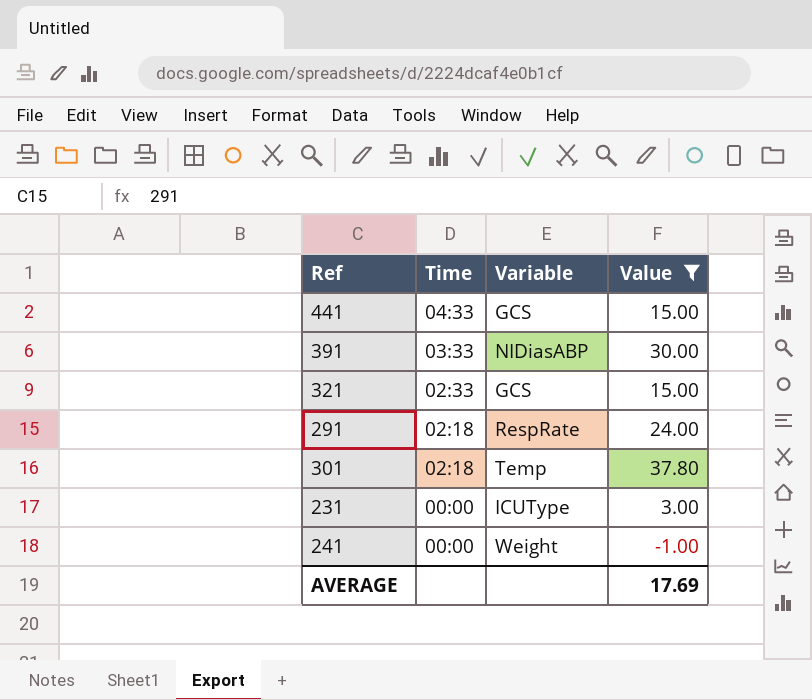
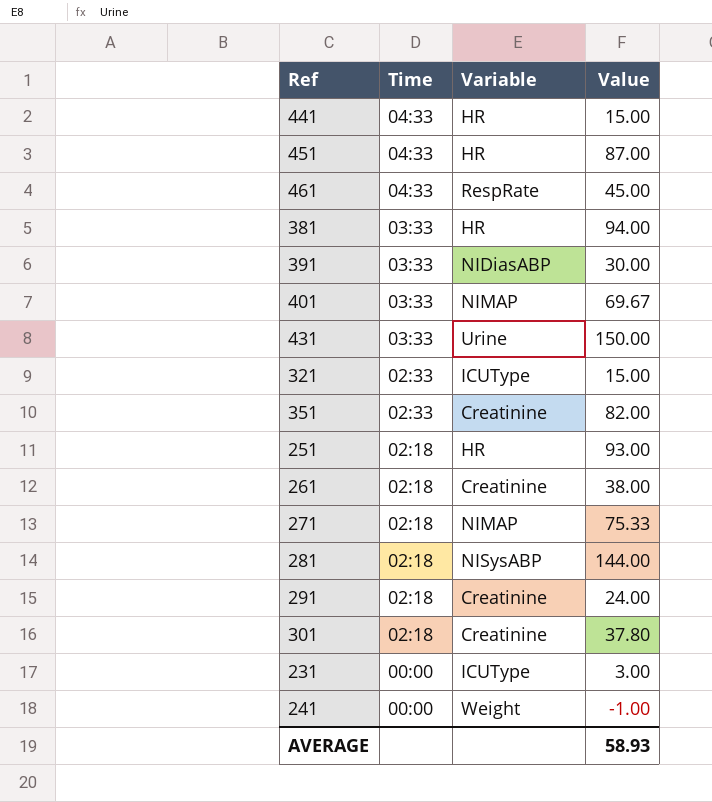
filter: Value <= 37.80 -> none
441 | Variable: GCS -> HR
321 | Variable: GCS -> ICUType
291 | Variable: RespRate -> Creatinine
301 | Variable: Temp -> Creatinine
AVERAGE | Value: 17.69 -> 58.93

